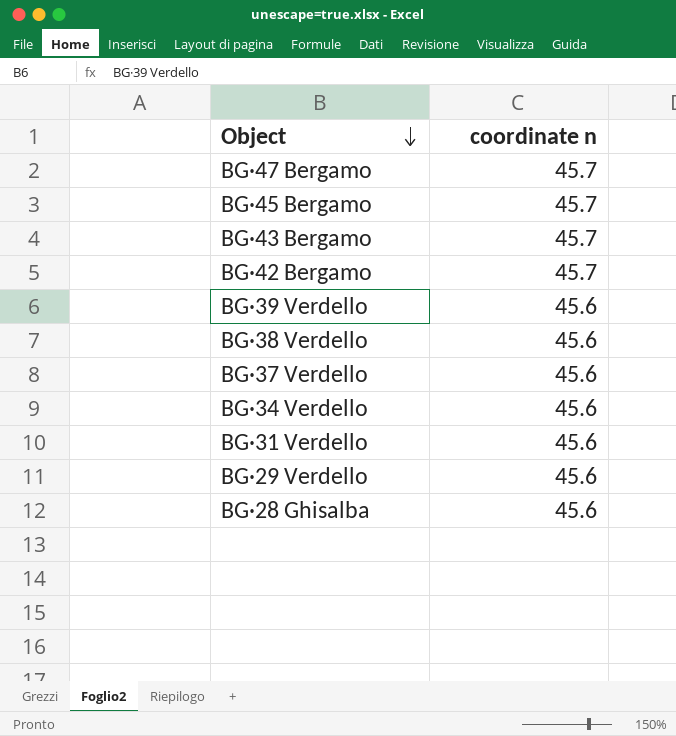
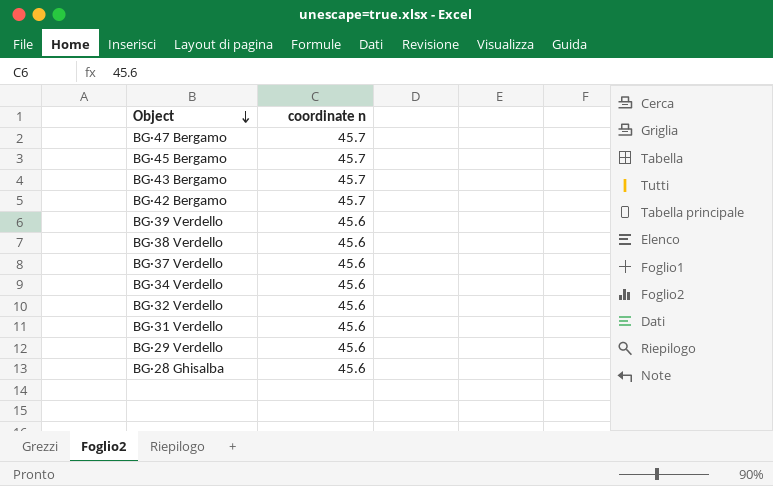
row BG·32 Verdello: none -> 45.6

